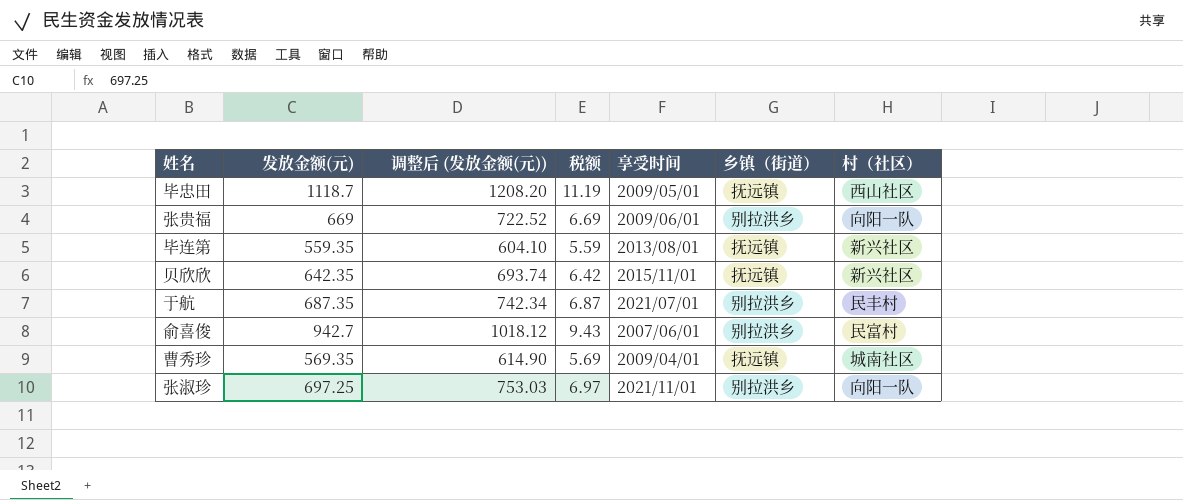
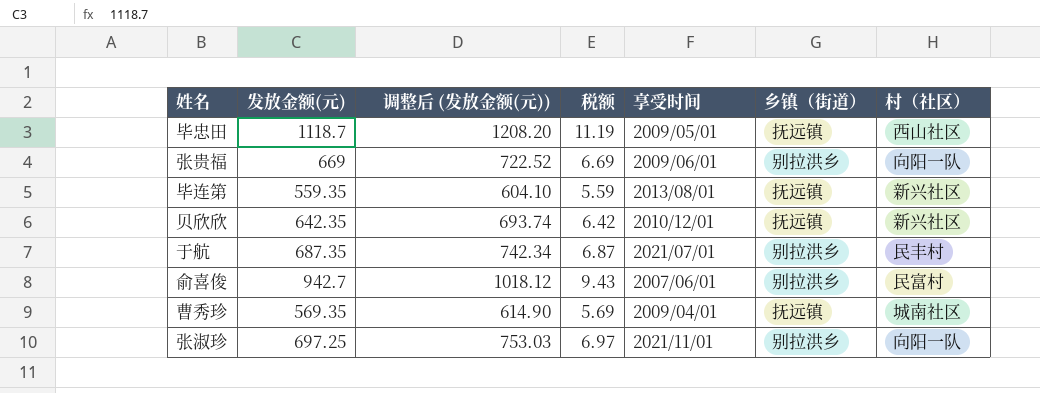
贝欣欣 | 享受时间: 2015/11/01 -> 2010/12/01

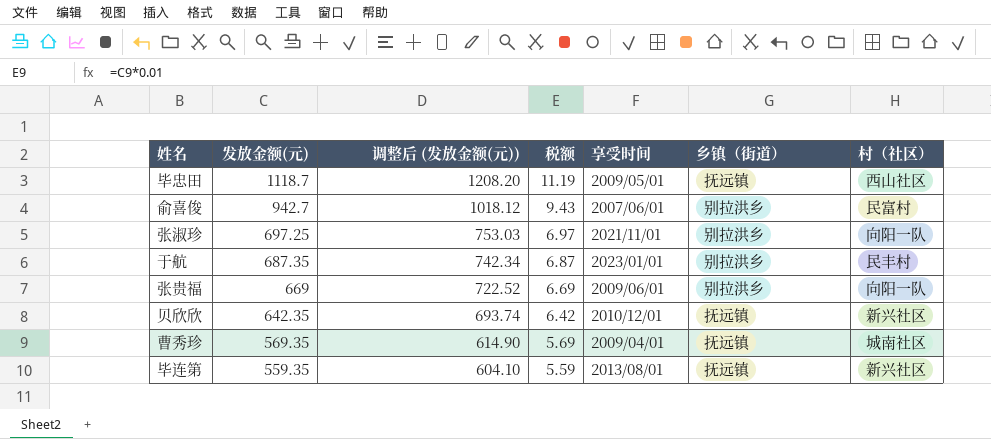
row order: none -> 发放金额(元) descending
于航 | 享受时间: 2021/07/01 -> 2023/01/01

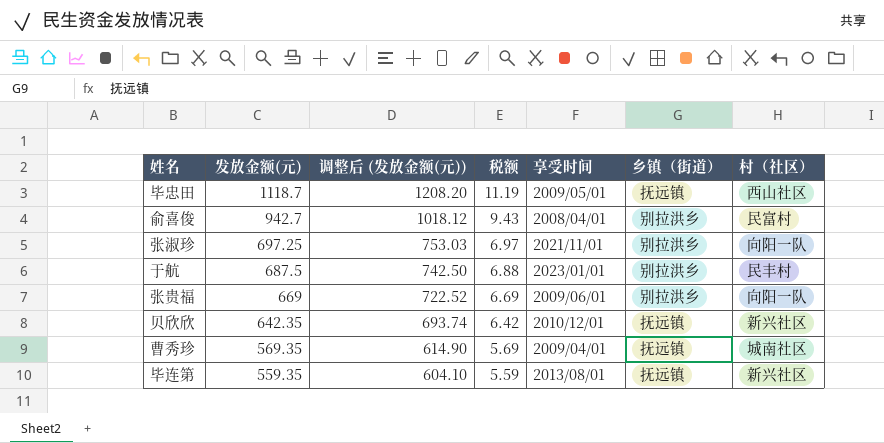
俞喜俊 | 享受时间: 2007/06/01 -> 2008/04/01
于航 | 发放金额(元): 687.35 -> 687.5
于航 | 调整后 (发放金额(元)): 742.34 -> 742.50
于航 | 税额: 6.87 -> 6.88

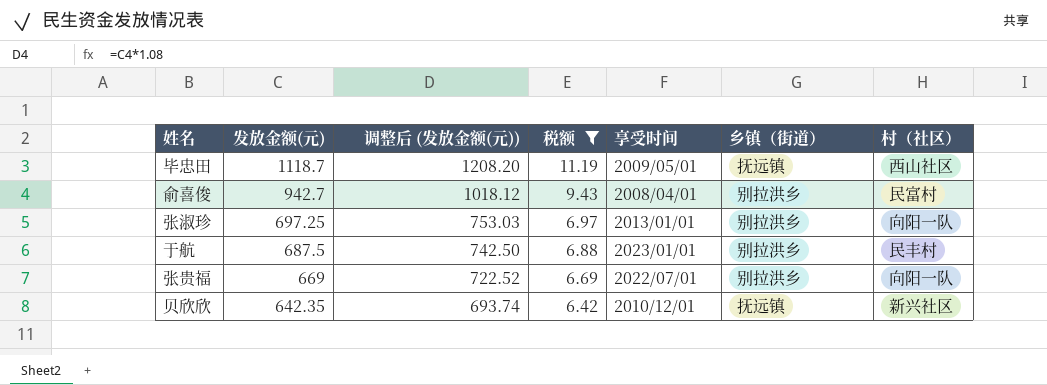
filter: none -> 税额 >= 6.42
张淑珍 | 享受时间: 2021/11/01 -> 2013/01/01
张贵福 | 享受时间: 2009/06/01 -> 2022/07/01

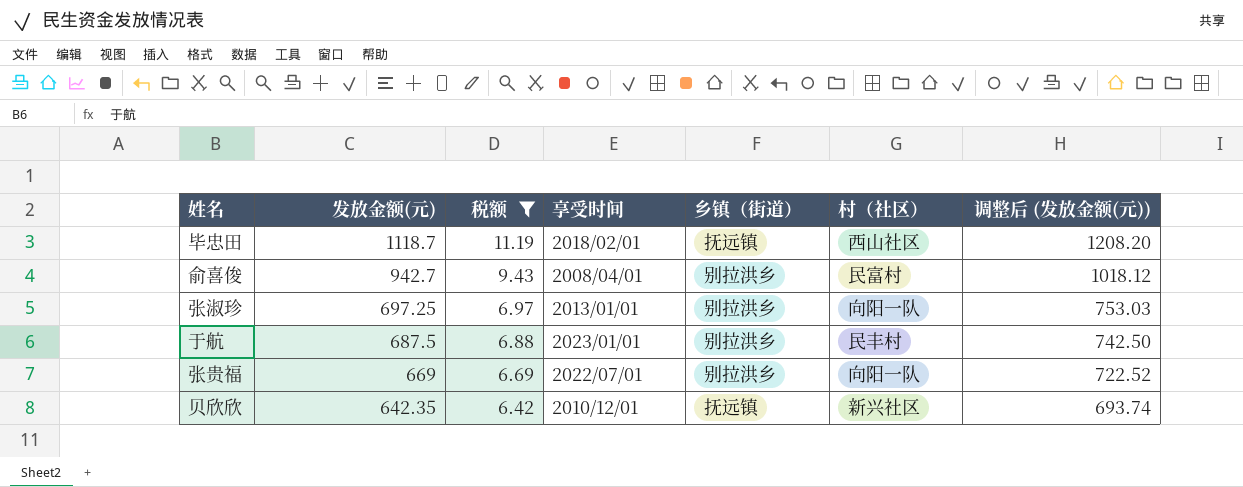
column 调整后 (发放金额(元)) | position: 3 -> 7
毕忠田 | 享受时间: 2009/05/01 -> 2018/02/01

